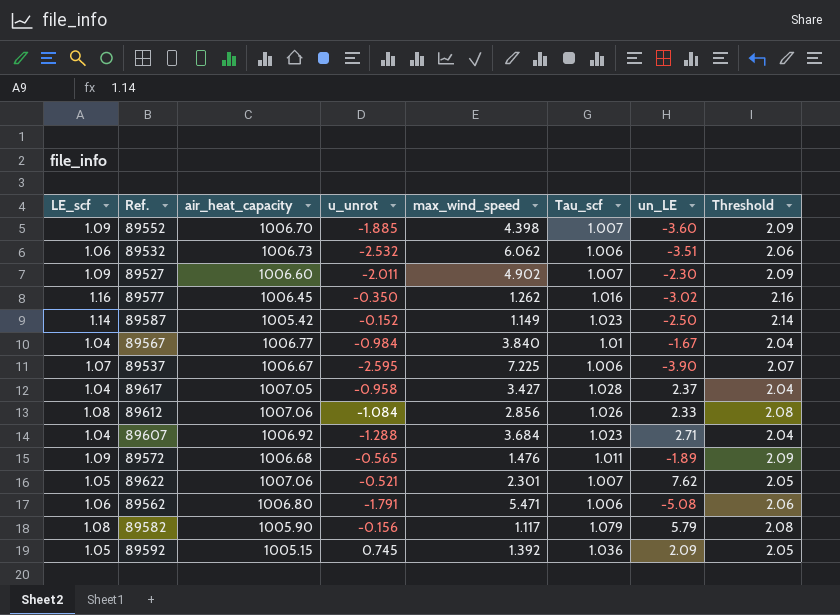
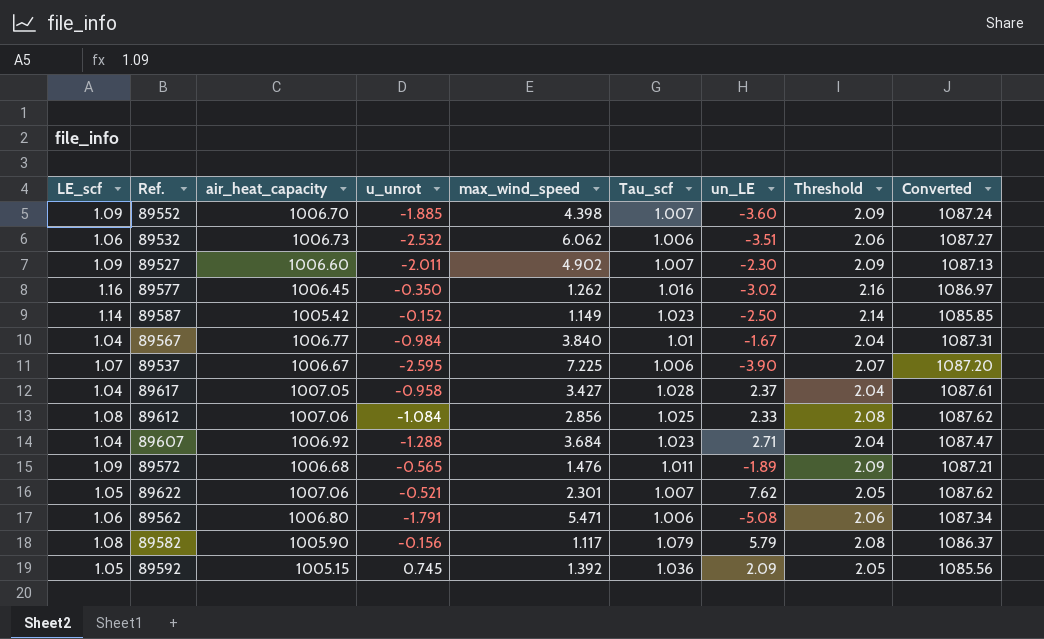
column Converted | formula: none -> [air_heat_capacity] * 1.08
89612 | Tau_scf: 1.026 -> 1.025

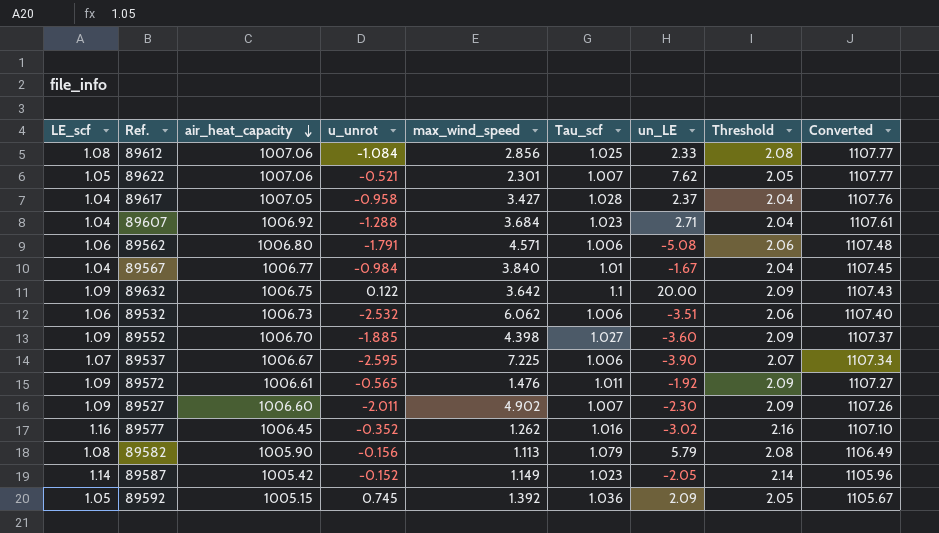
row order: none -> air_heat_capacity descending
column Converted | formula: [air_heat_capacity] * 1.08 -> [air_heat_capacity] * 1.1
89562 | max_wind_speed: 5.471 -> 4.571
row 89632: none -> 1.09 | 1006.75 | 0.122 | 3.642 | 1.1 | 20.00 | 2.09 | 1107.43
89552 | Tau_scf: 1.007 -> 1.027
89572 | air_heat_capacity: 1006.68 -> 1006.61
89572 | un_LE: -1.89 -> -1.92
89577 | u_unrot: -0.350 -> -0.352
89582 | max_wind_speed: 1.117 -> 1.113
89587 | un_LE: -2.50 -> -2.05

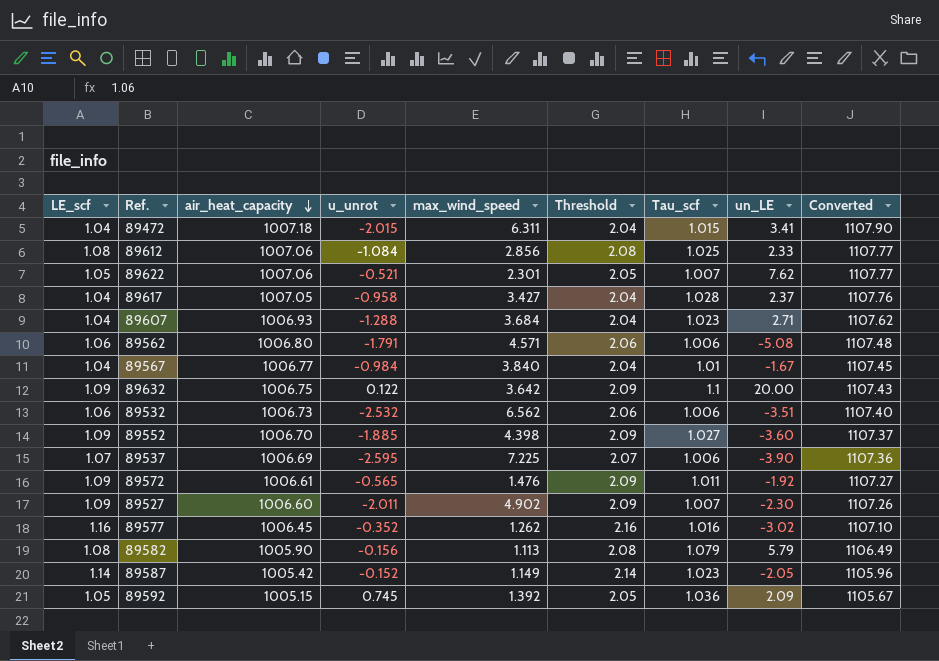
column Threshold | position: 8 -> 6
row 89472: none -> 1.04 | 1007.18 | -2.015 | 6.311 | 2.04 | 1.015 | 3.41 | 1107.90
89607 | air_heat_capacity: 1006.92 -> 1006.93
89607 | Converted: 1107.61 -> 1107.62
89532 | max_wind_speed: 6.062 -> 6.562
89537 | air_heat_capacity: 1006.67 -> 1006.69
89537 | Converted: 1107.34 -> 1107.36

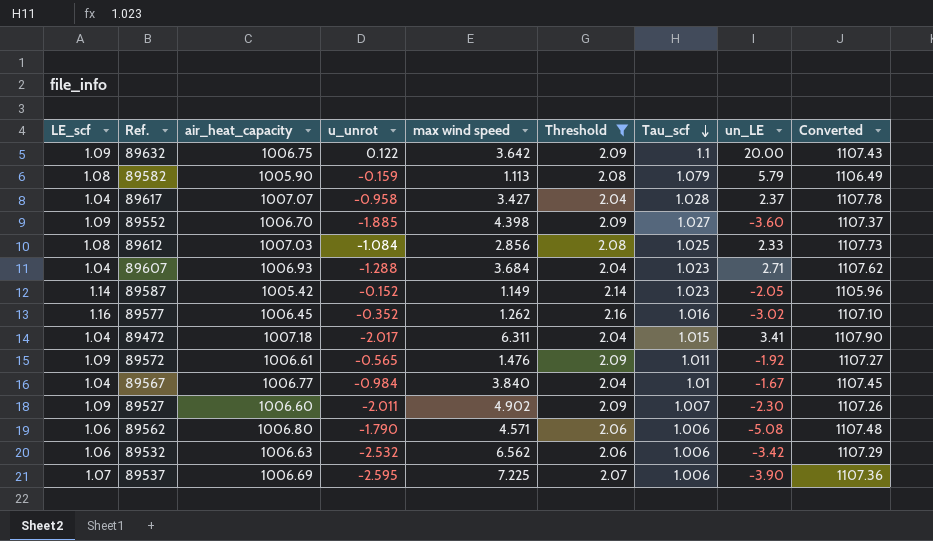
filter: none -> Threshold != 2.05
row order: air_heat_capacity descending -> Tau_scf descending
column name: max_wind_speed -> max wind speed
89582 | u_unrot: -0.156 -> -0.159
89617 | air_heat_capacity: 1007.05 -> 1007.07
89617 | Converted: 1107.76 -> 1107.78
89612 | air_heat_capacity: 1007.06 -> 1007.03
89612 | Converted: 1107.77 -> 1107.73
89472 | u_unrot: -2.015 -> -2.017
89562 | u_unrot: -1.791 -> -1.790
89532 | air_heat_capacity: 1006.73 -> 1006.63
89532 | un_LE: -3.51 -> -3.42
89532 | Converted: 1107.40 -> 1107.29

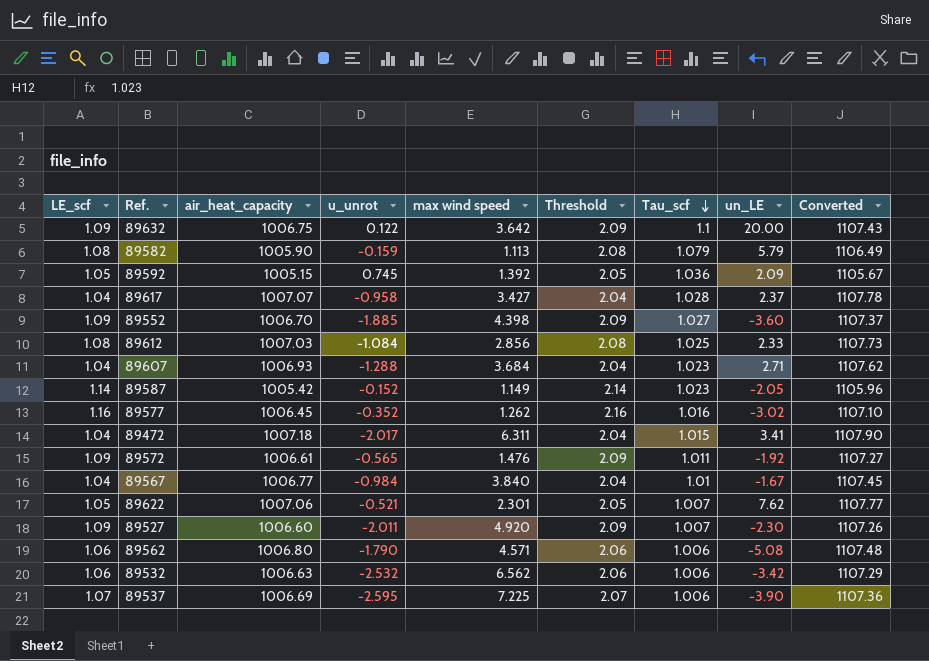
filter: Threshold != 2.05 -> none
89527 | max wind speed: 4.902 -> 4.920

